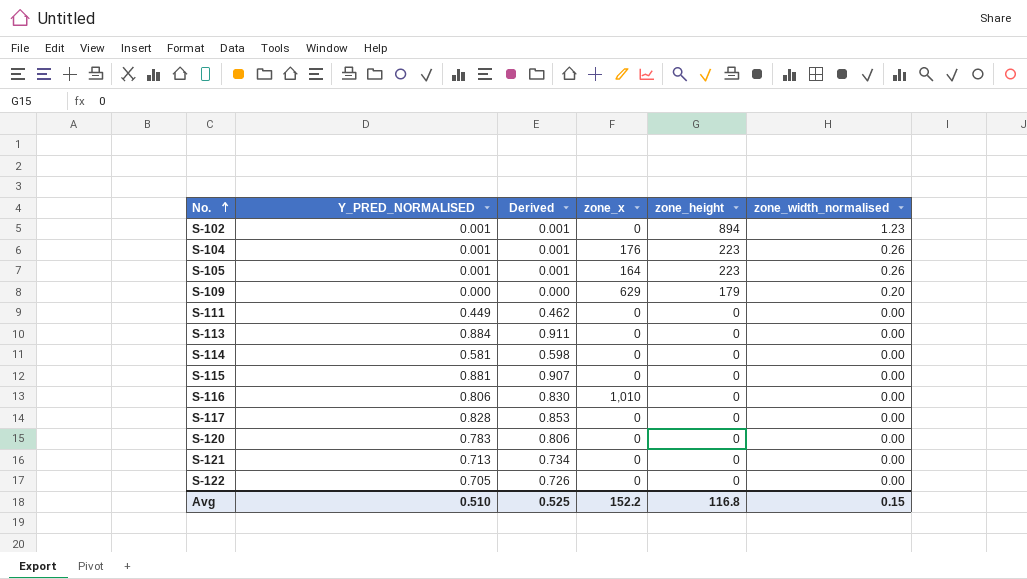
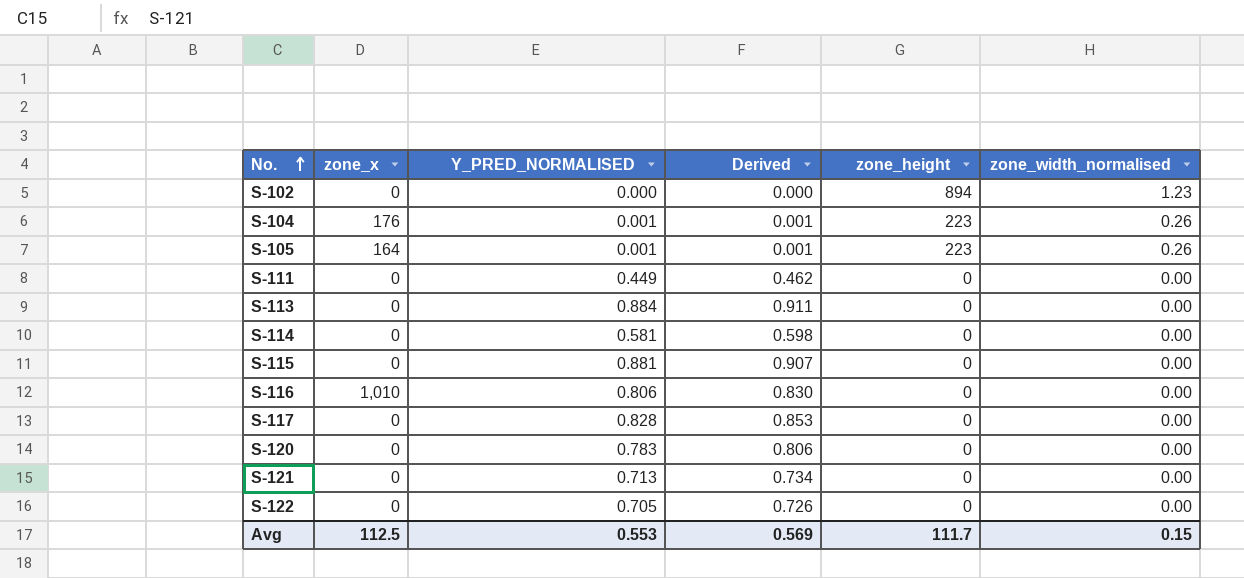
column zone_x | position: 4 -> 2
row S-109: 0.000 | 0.000 | 629 | 179 | 0.20 -> none
S-102 | Y_PRED_NORMALISED: 0.001 -> 0.000
S-102 | Derived: 0.001 -> 0.000
Avg | zone_x: 152.2 -> 112.5
Avg | Y_PRED_NORMALISED: 0.510 -> 0.553
Avg | Derived: 0.525 -> 0.569
Avg | zone_height: 116.8 -> 111.7

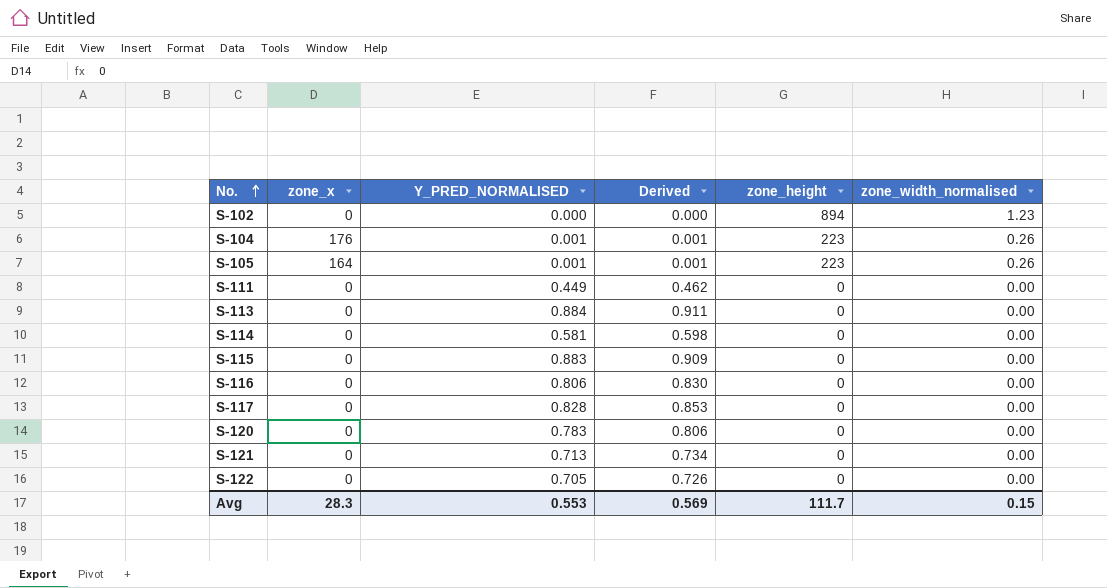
S-115 | Y_PRED_NORMALISED: 0.881 -> 0.883
S-115 | Derived: 0.907 -> 0.909
S-116 | zone_x: 1,010 -> 0
Avg | zone_x: 112.5 -> 28.3

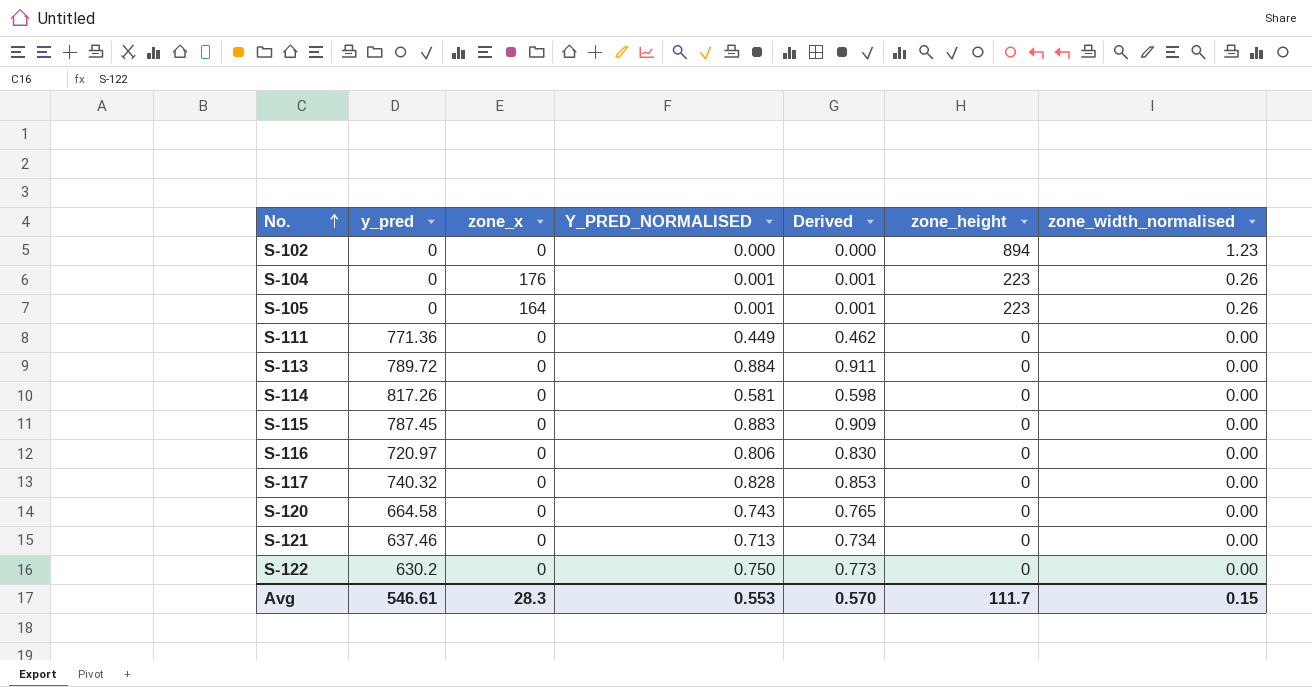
column y_pred | position: none -> 2
S-120 | Y_PRED_NORMALISED: 0.783 -> 0.743
S-120 | Derived: 0.806 -> 0.765
S-122 | Y_PRED_NORMALISED: 0.705 -> 0.750
S-122 | Derived: 0.726 -> 0.773
Avg | Derived: 0.569 -> 0.570

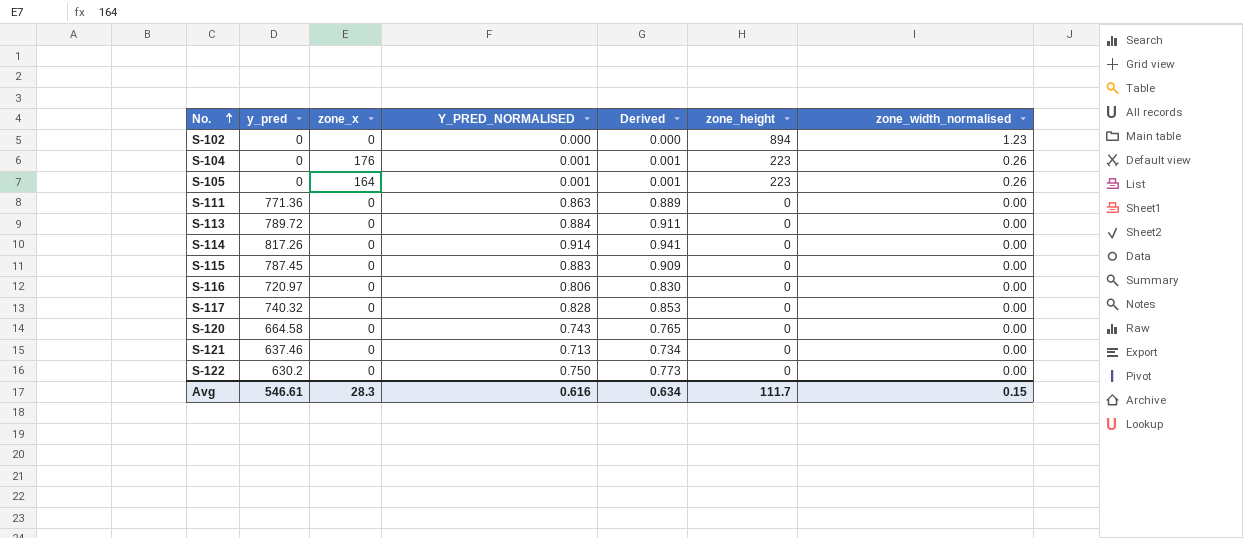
S-111 | Y_PRED_NORMALISED: 0.449 -> 0.863
S-111 | Derived: 0.462 -> 0.889
S-114 | Y_PRED_NORMALISED: 0.581 -> 0.914
S-114 | Derived: 0.598 -> 0.941
Avg | Y_PRED_NORMALISED: 0.553 -> 0.616
Avg | Derived: 0.570 -> 0.634

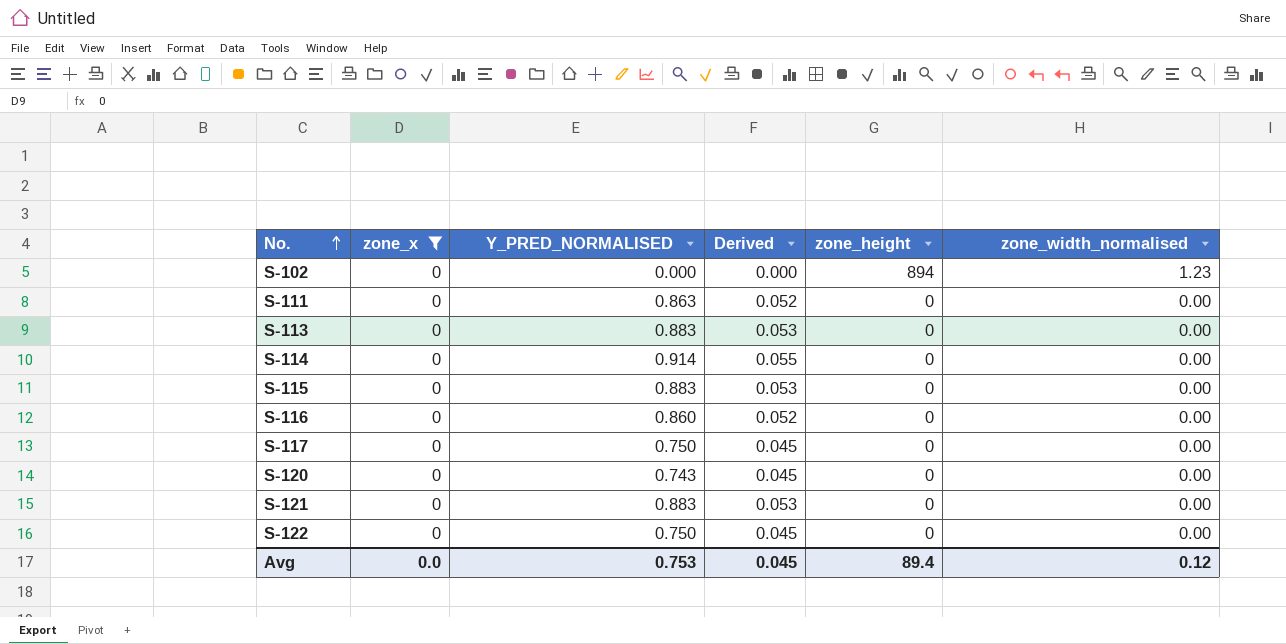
filter: none -> zone_x = 0
column y_pred | position: 2 -> none
column Derived | formula: [Y_PRED_NORMALISED] * 1.03 -> [Y_PRED_NORMALISED] * 0.06
S-113 | Y_PRED_NORMALISED: 0.884 -> 0.883
S-116 | Y_PRED_NORMALISED: 0.806 -> 0.860
S-117 | Y_PRED_NORMALISED: 0.828 -> 0.750
S-121 | Y_PRED_NORMALISED: 0.713 -> 0.883
Avg | zone_x: 28.3 -> 0.0
Avg | Y_PRED_NORMALISED: 0.616 -> 0.753
Avg | Derived: 0.634 -> 0.045
Avg | zone_height: 111.7 -> 89.4
Avg | zone_width_normalised: 0.15 -> 0.12

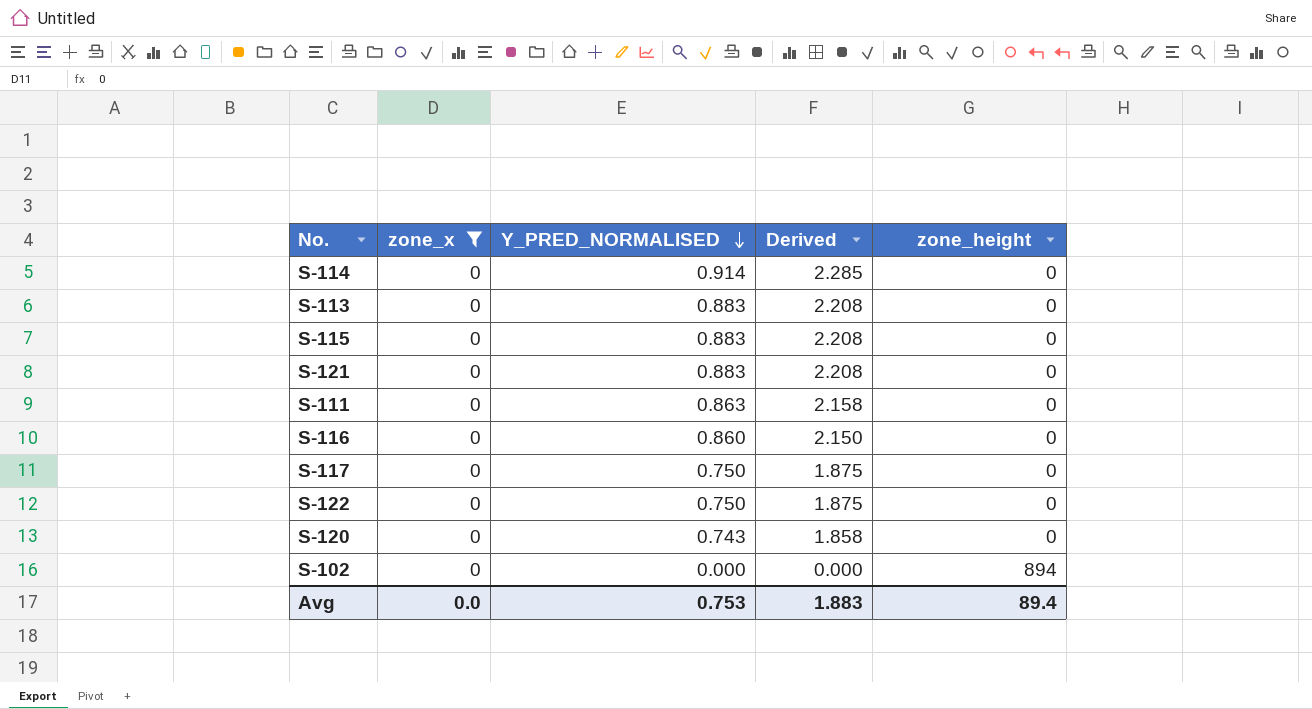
row order: No. ascending -> Y_PRED_NORMALISED descending
column zone_width_normalised | position: 6 -> none
column Derived | formula: [Y_PRED_NORMALISED] * 0.06 -> [Y_PRED_NORMALISED] * 2.5
Avg | Derived: 0.045 -> 1.883

